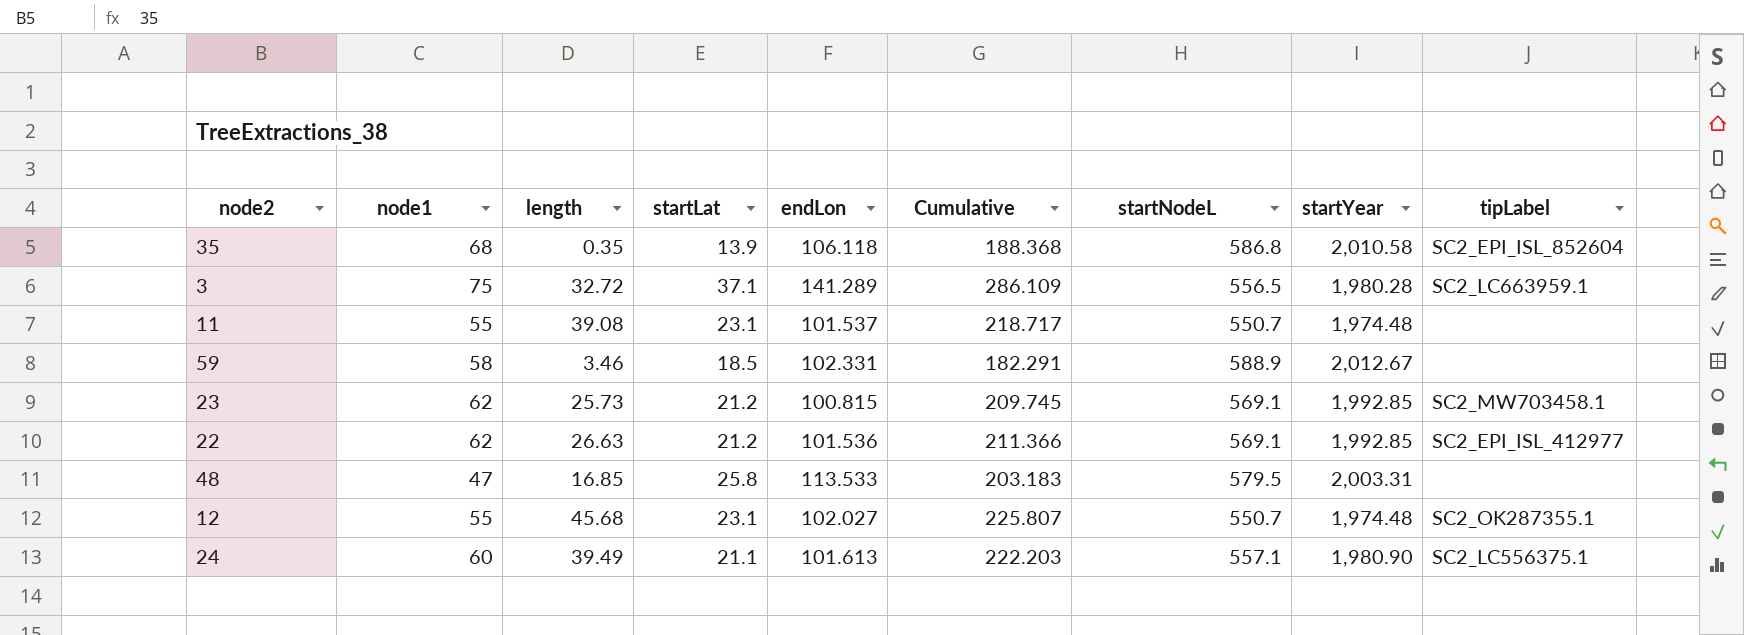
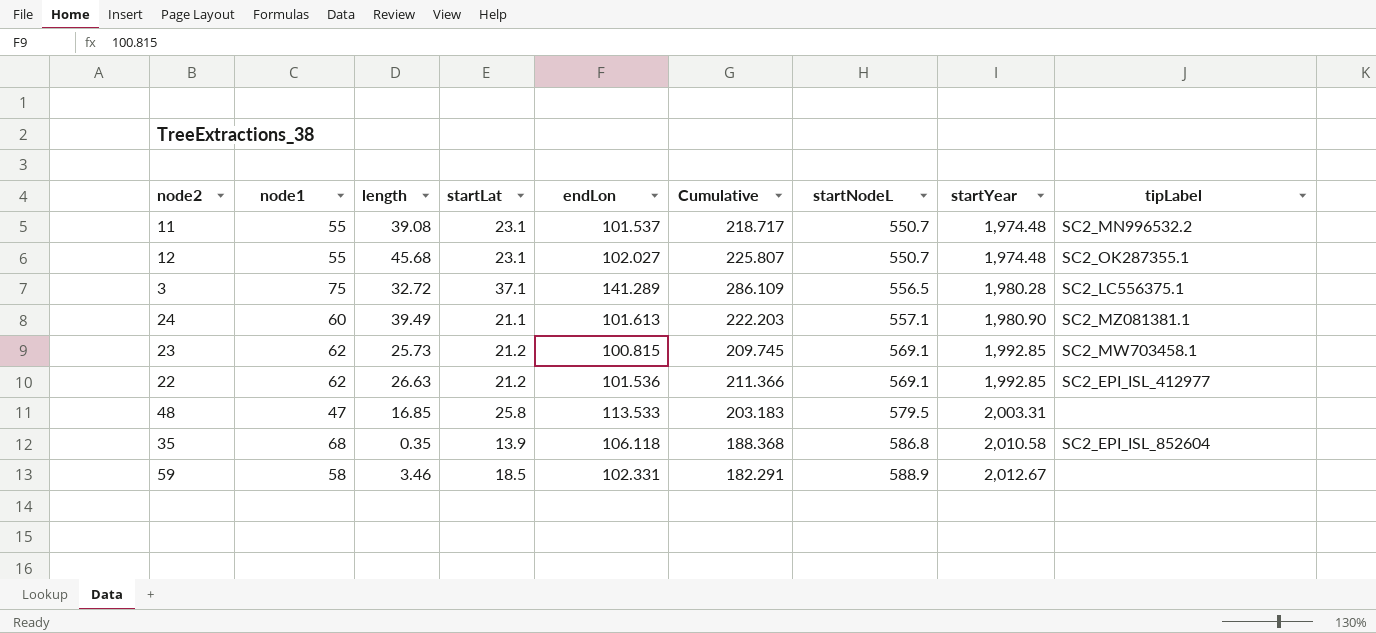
row order: none -> startNodeL ascending
11 | tipLabel: none -> SC2_MN996532.2
3 | tipLabel: SC2_LC663959.1 -> SC2_LC556375.1
24 | tipLabel: SC2_LC556375.1 -> SC2_MZ081381.1

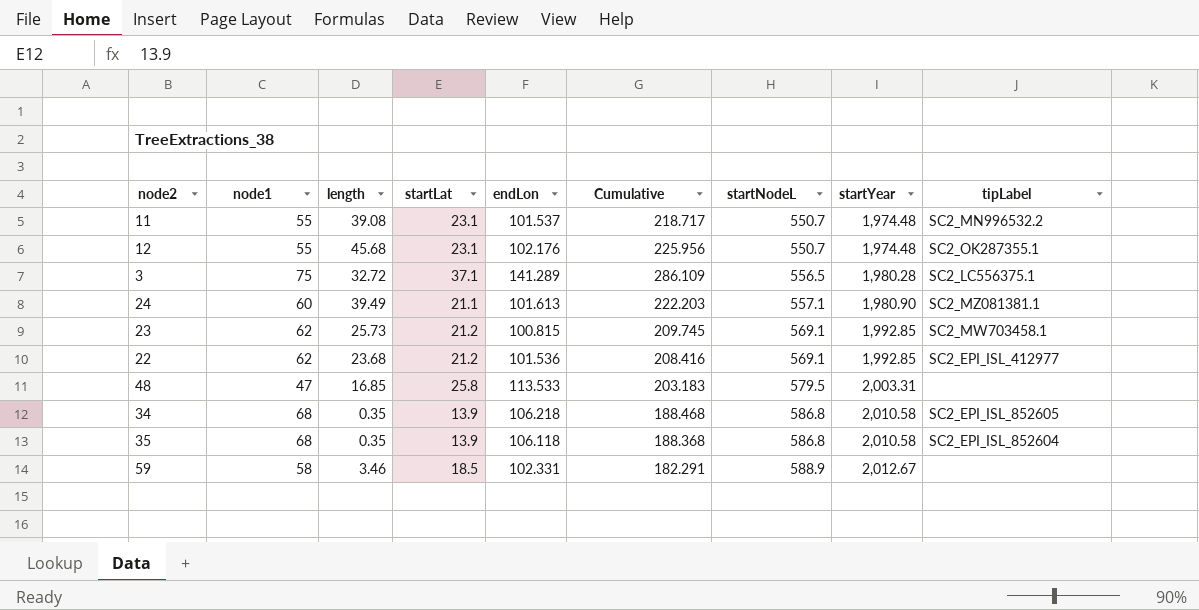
12 | endLon: 102.027 -> 102.176
12 | Cumulative: 225.807 -> 225.956
22 | length: 26.63 -> 23.68
22 | Cumulative: 211.366 -> 208.416
row 34: none -> 68 | 0.35 | 13.9 | 106.218 | 188.468 | 586.8 | 2,010.58 | SC2_EPI_ISL_852605

